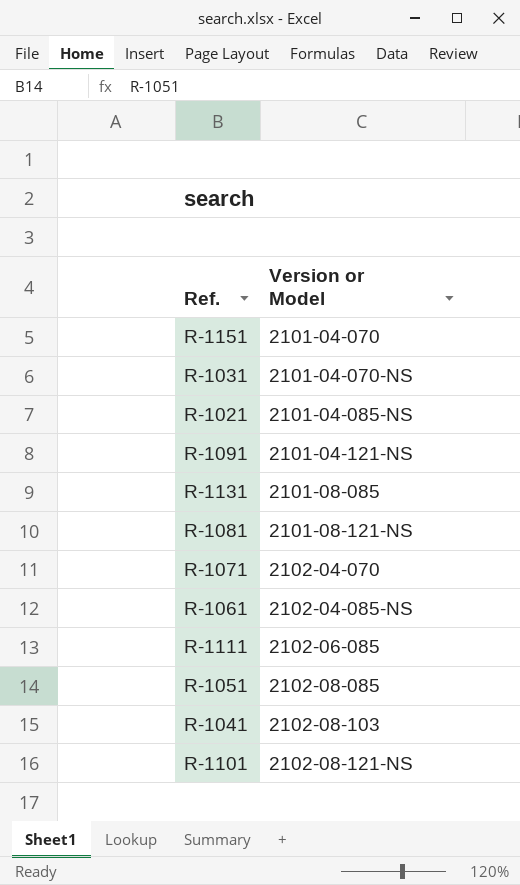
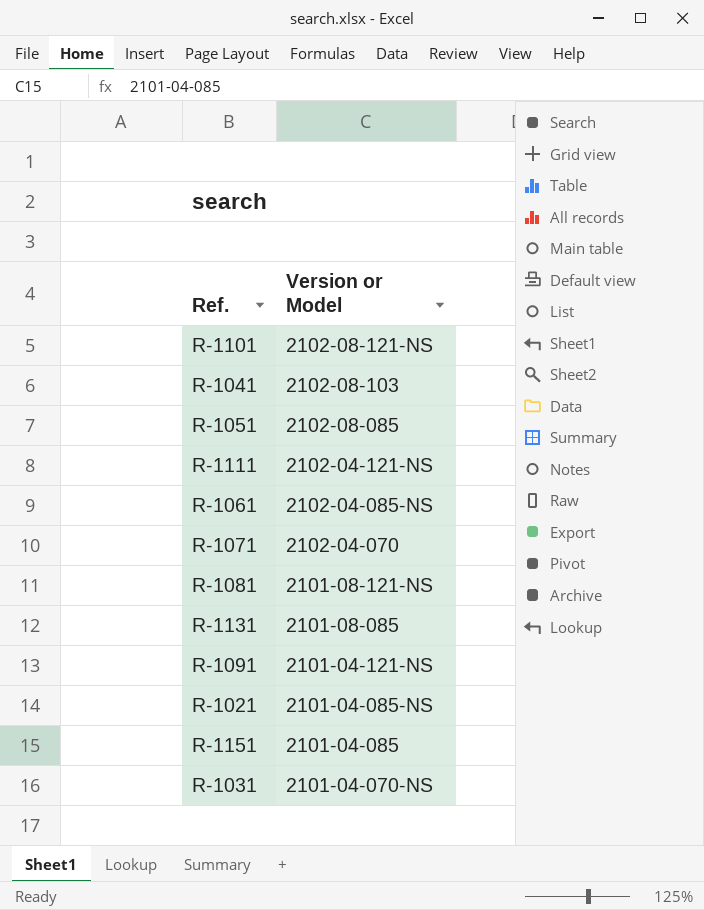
row order: Version or Model ascending -> Version or Model descending
R-1111 | Version or Model: 2102-06-085 -> 2102-04-121-NS
R-1151 | Version or Model: 2101-04-070 -> 2101-04-085

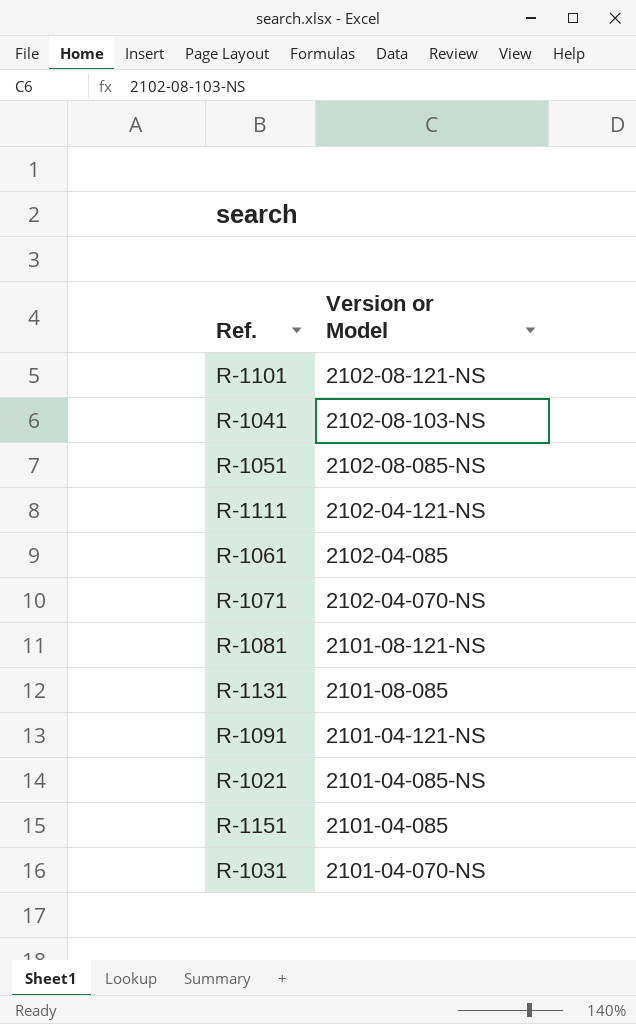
R-1041 | Version or Model: 2102-08-103 -> 2102-08-103-NS
R-1051 | Version or Model: 2102-08-085 -> 2102-08-085-NS
R-1061 | Version or Model: 2102-04-085-NS -> 2102-04-085
R-1071 | Version or Model: 2102-04-070 -> 2102-04-070-NS

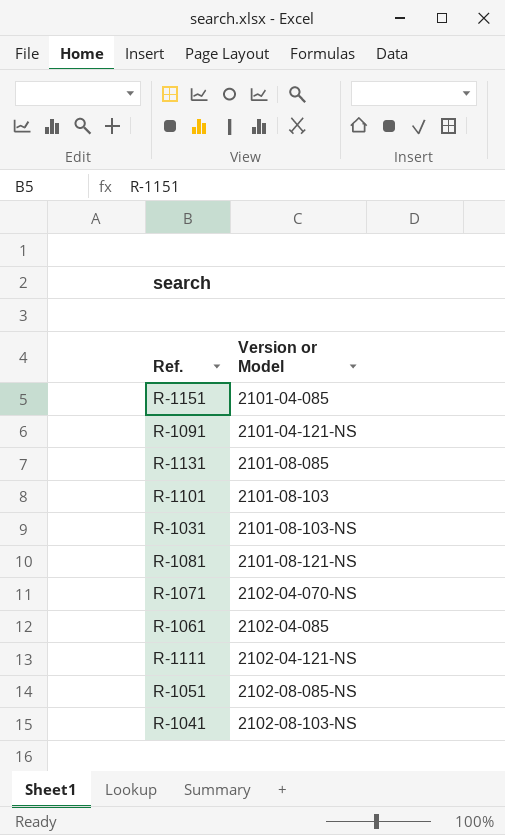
row order: Version or Model descending -> Version or Model ascending
row R-1021: 2101-04-085-NS -> none
R-1101 | Version or Model: 2102-08-121-NS -> 2101-08-103
R-1031 | Version or Model: 2101-04-070-NS -> 2101-08-103-NS

